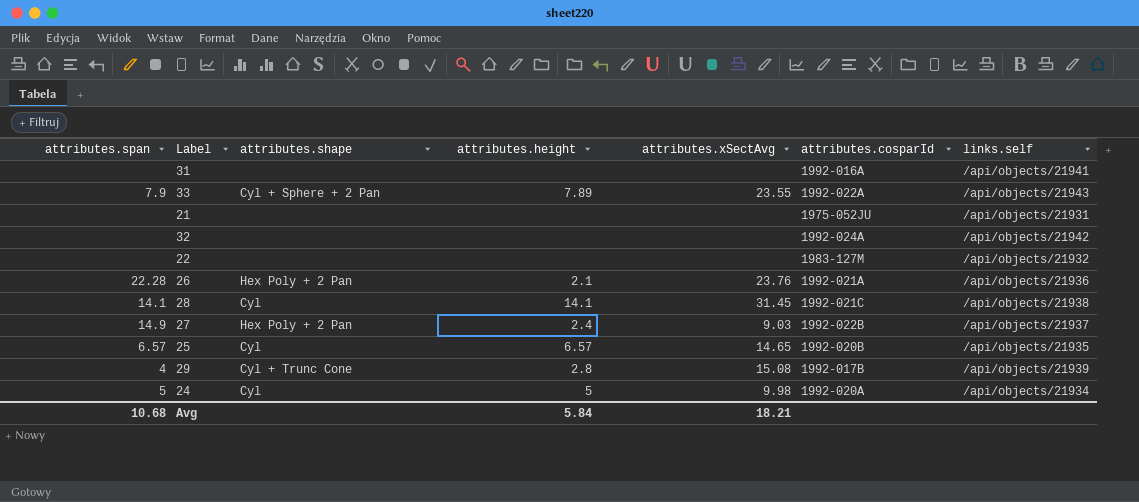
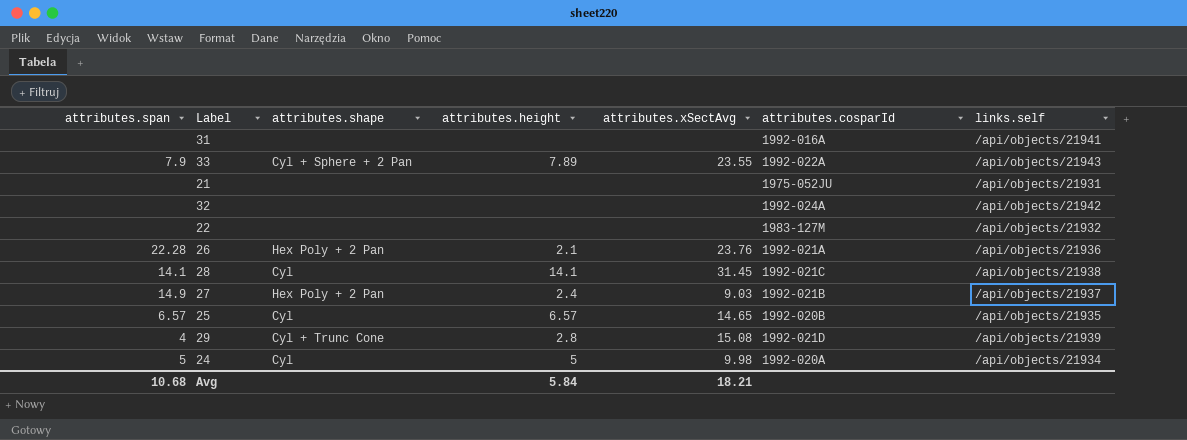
27 | attributes.cosparId: 1992-022B -> 1992-021B
29 | attributes.cosparId: 1992-017B -> 1992-021D

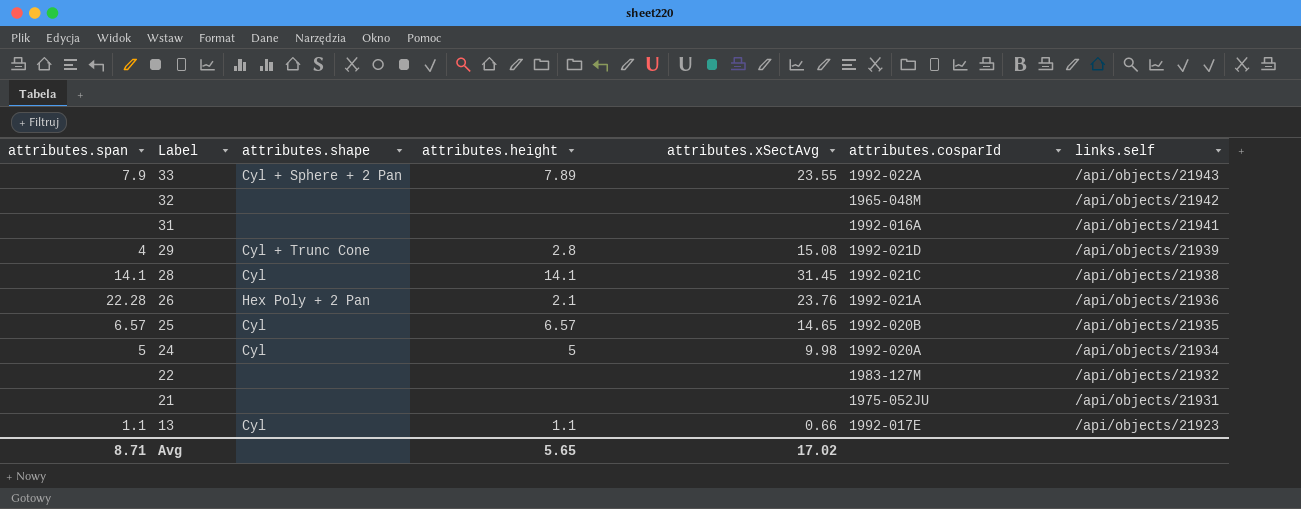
row order: none -> Label descending
row 27: 14.9 | Hex Poly + 2 Pan | 2.4 | 9.03 | 1992-021B | /api/objects/21937 -> none
32 | attributes.cosparId: 1992-024A -> 1965-048M
row 13: none -> 1.1 | Cyl | 1.1 | 0.66 | 1992-017E | /api/objects/21923
Avg | attributes.span: 10.68 -> 8.71
Avg | attributes.height: 5.84 -> 5.65
Avg | attributes.xSectAvg: 18.21 -> 17.02

